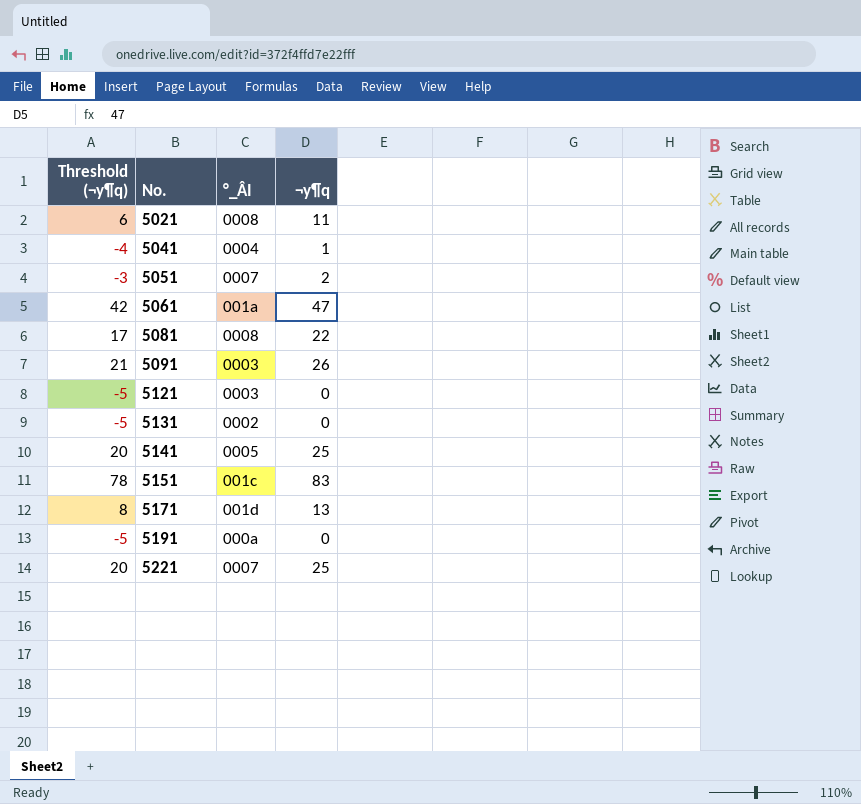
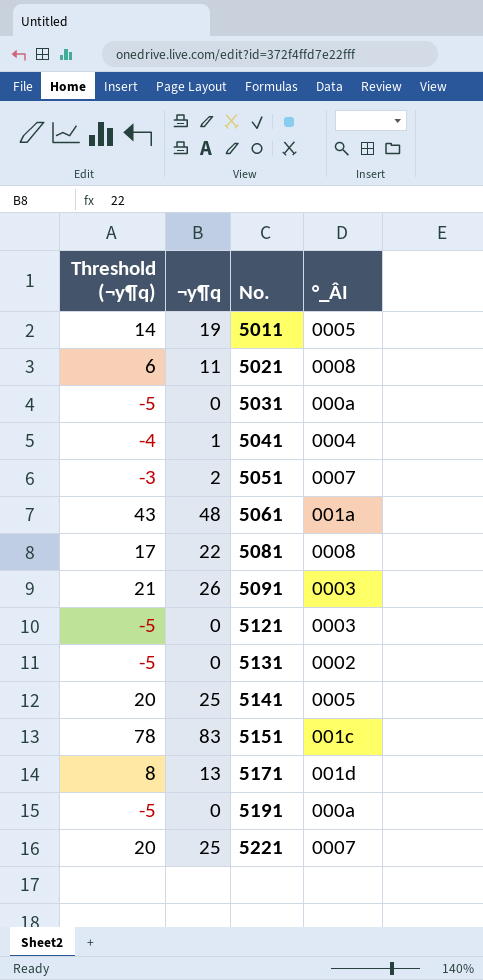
column ¬y¶q | position: 4 -> 2
row 5011: none -> 14 | 19 | 0005
row 5031: none -> -5 | 0 | 000a
5061 | Threshold (¬y¶q): 42 -> 43
5061 | ¬y¶q: 47 -> 48

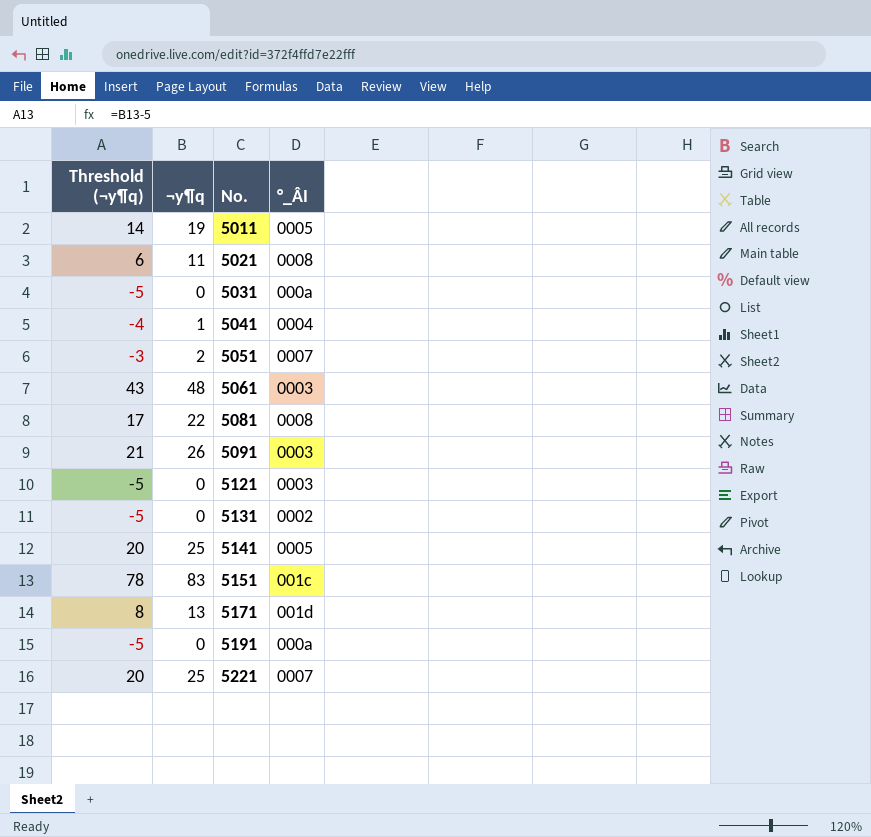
5061 | °_ÂI: 001a -> 0003

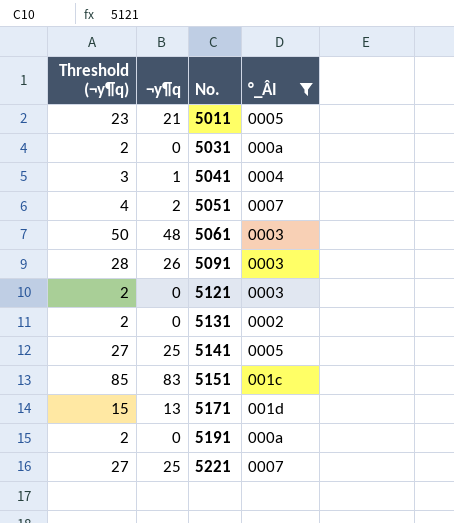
filter: none -> °_ÂI != 0008
column Threshold (¬y¶q) | formula: [¬y¶q] - 5 -> [¬y¶q] + 2
5011 | ¬y¶q: 19 -> 21

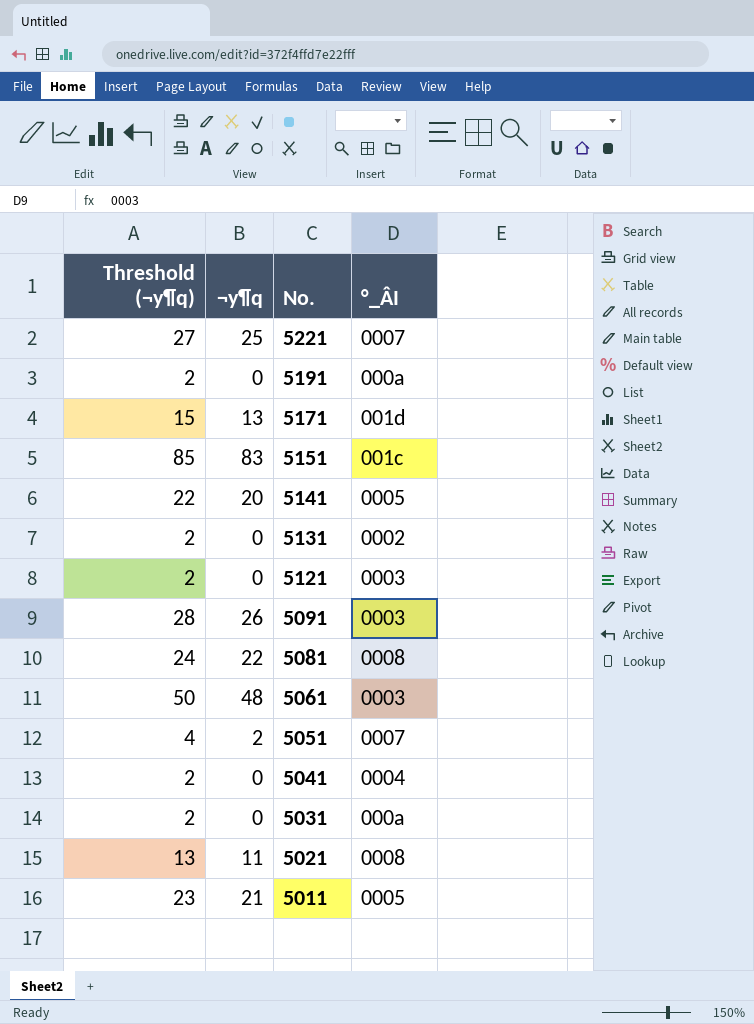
filter: °_ÂI != 0008 -> none
row order: No. ascending -> No. descending
5141 | Threshold (¬y¶q): 27 -> 22
5141 | ¬y¶q: 25 -> 20
5041 | Threshold (¬y¶q): 3 -> 2
5041 | ¬y¶q: 1 -> 0

